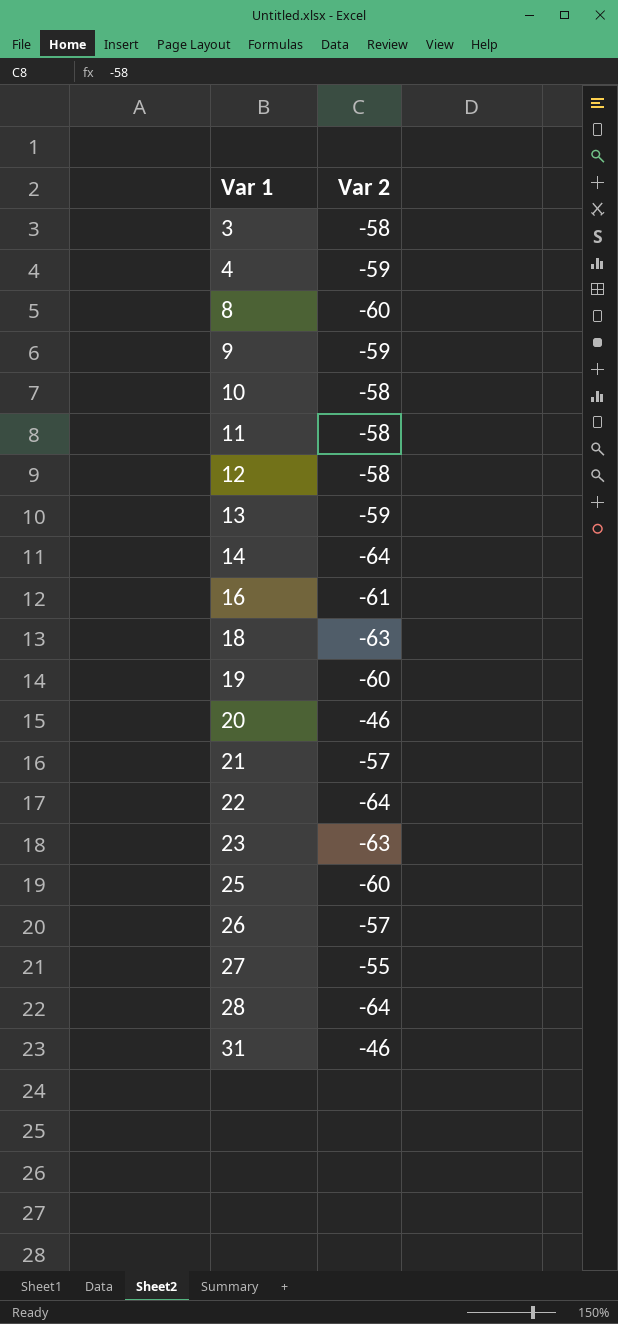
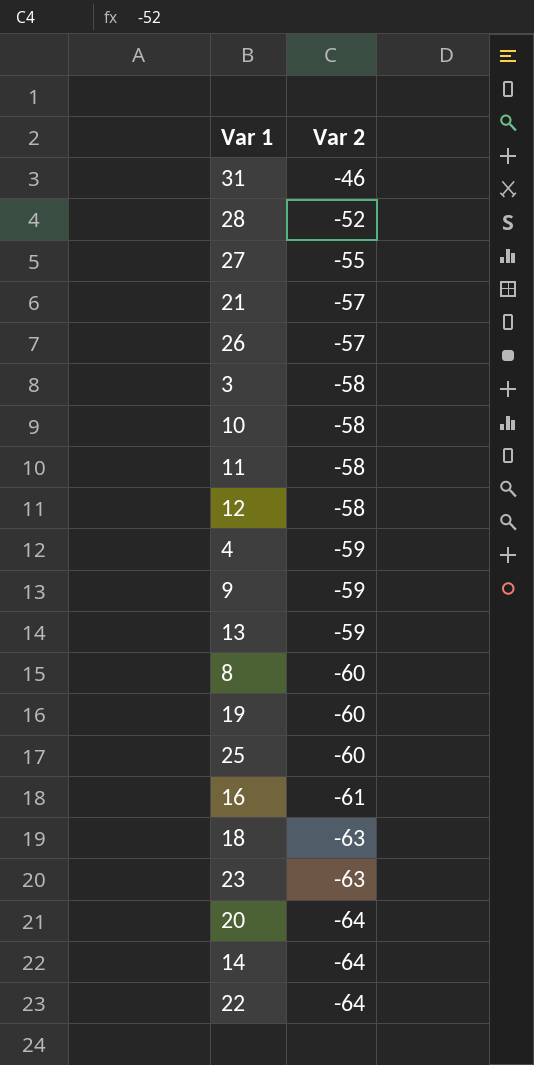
row order: Var 1 ascending -> Var 2 descending
28 | Var 2: -64 -> -52
20 | Var 2: -46 -> -64

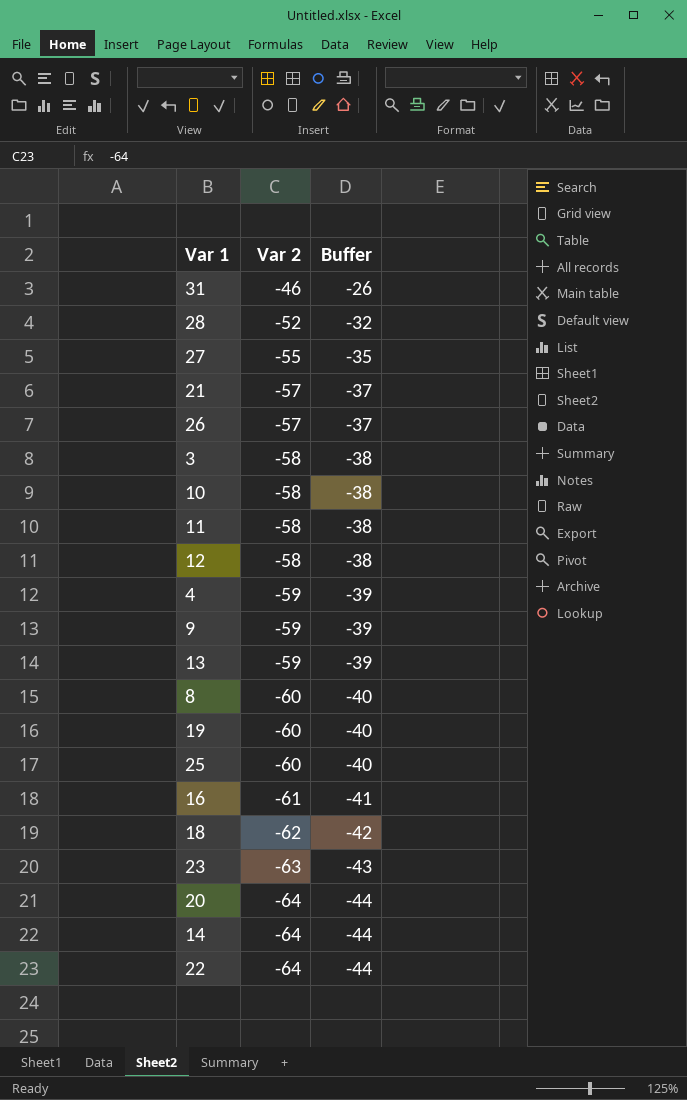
column Buffer | formula: none -> [Var 2] + 20
18 | Var 2: -63 -> -62

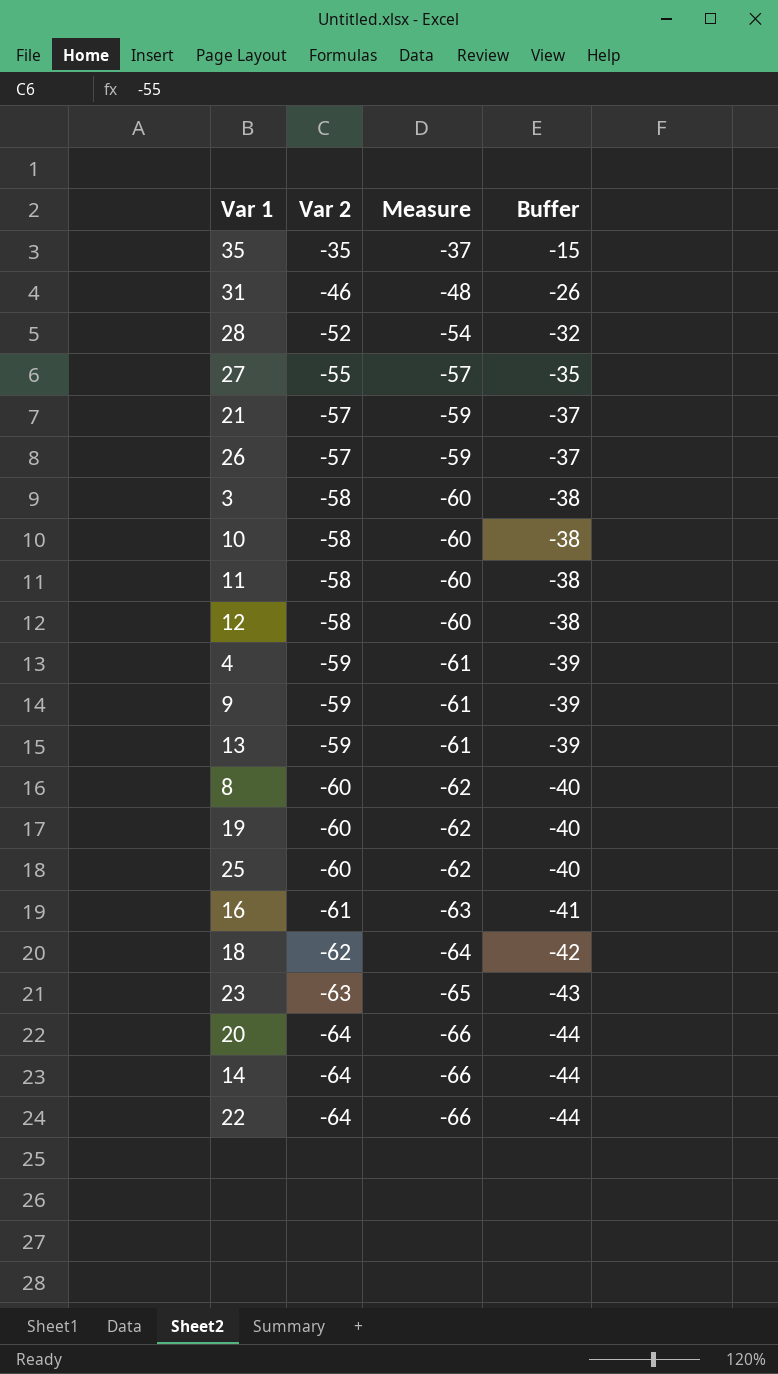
column Measure | formula: none -> [Var 2] - 2
row 35: none -> -35 | -37 | -15

